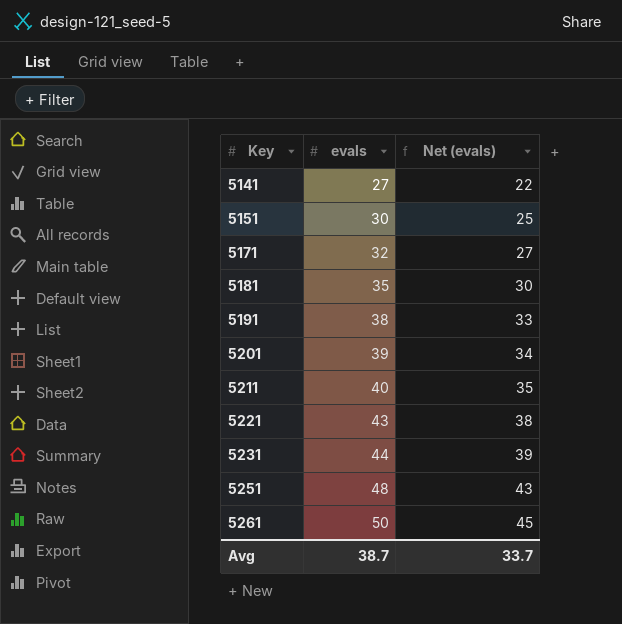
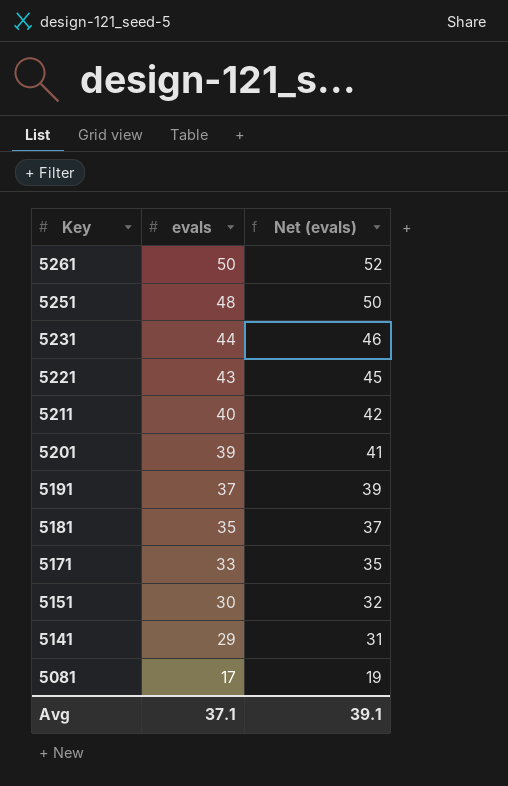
row order: Key ascending -> Key descending
column Net (evals) | formula: [evals] - 5 -> [evals] + 2
5191 | evals: 38 -> 37
5171 | evals: 32 -> 33
5141 | evals: 27 -> 29
row 5081: none -> 17 | 19
Avg | evals: 38.7 -> 37.1
Avg | Net (evals): 33.7 -> 39.1

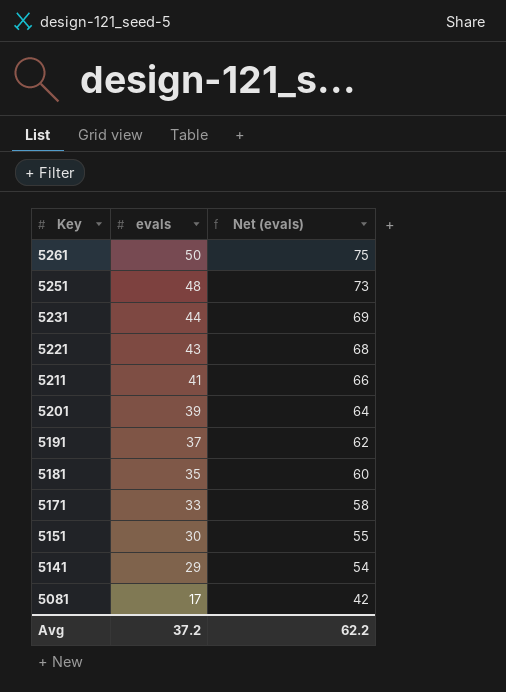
column Net (evals) | formula: [evals] + 2 -> [evals] + 25
5211 | evals: 40 -> 41
Avg | evals: 37.1 -> 37.2
Avg | Net (evals): 39.1 -> 62.2

